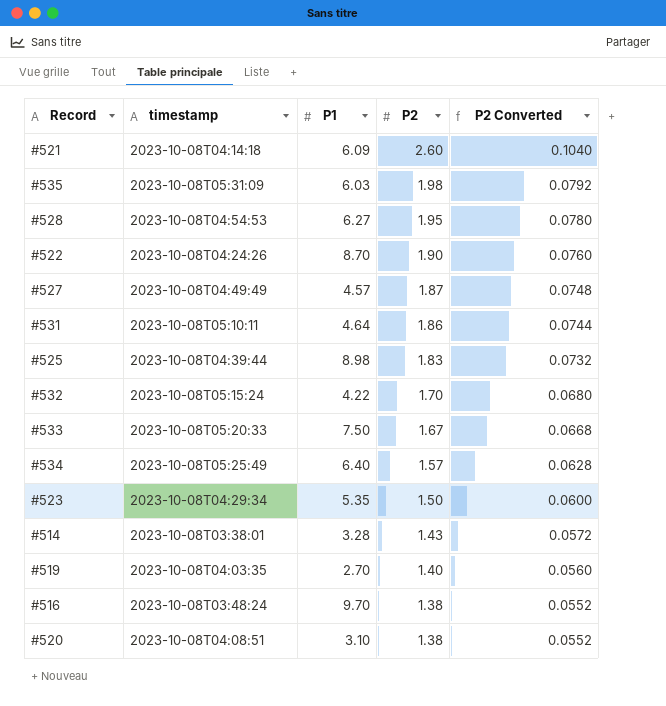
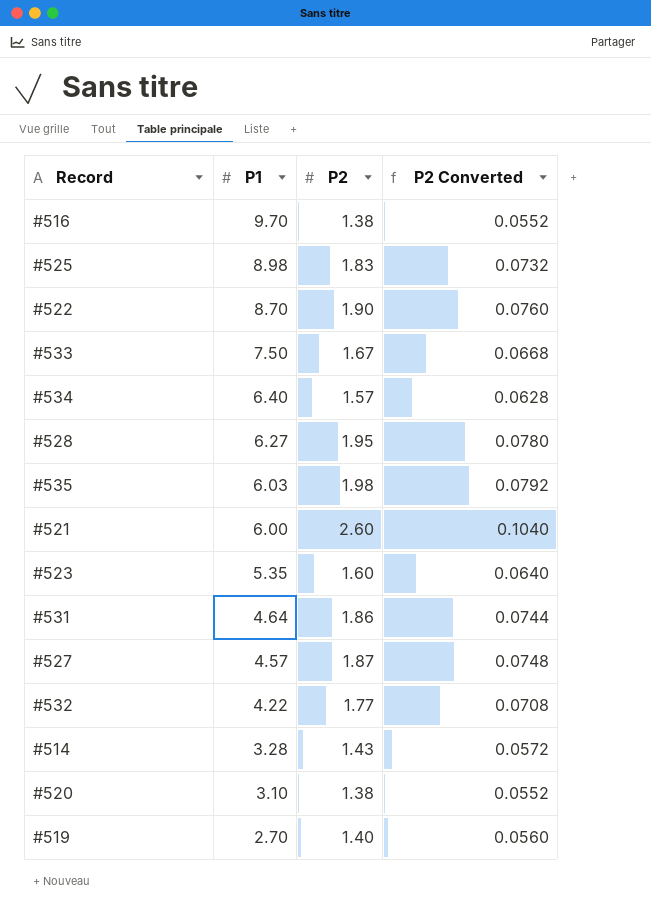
row order: P2 descending -> P1 descending
column timestamp | position: 2 -> none
#521 | P1: 6.09 -> 6.00
#523 | P2: 1.50 -> 1.60
#523 | P2 Converted: 0.0600 -> 0.0640
#532 | P2: 1.70 -> 1.77
#532 | P2 Converted: 0.0680 -> 0.0708

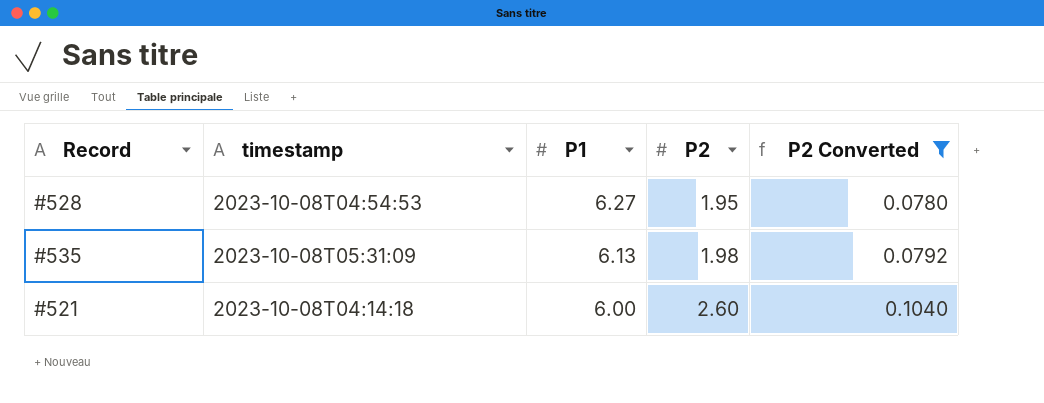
filter: none -> P2 Converted >= 0.0780
column timestamp | position: none -> 2
#535 | P1: 6.03 -> 6.13

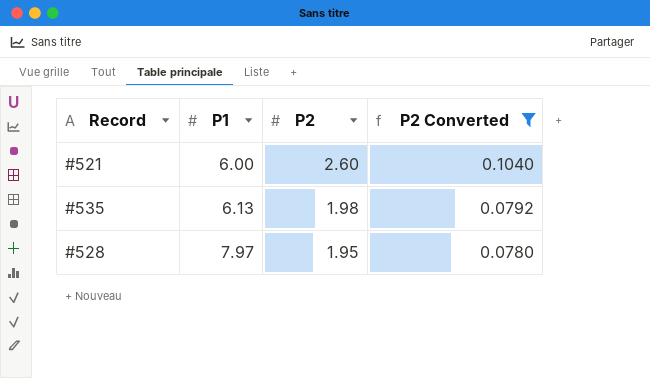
row order: P1 descending -> P1 ascending
column timestamp | position: 2 -> none
#528 | P1: 6.27 -> 7.97

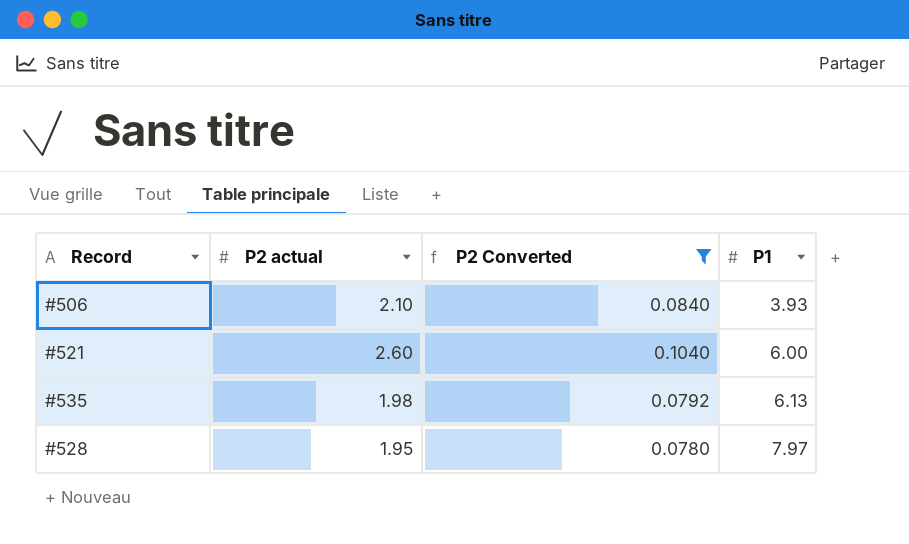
column name: P2 -> P2 actual
column P1 | position: 2 -> 4
row #506: none -> 2.10 | 0.0840 | 3.93

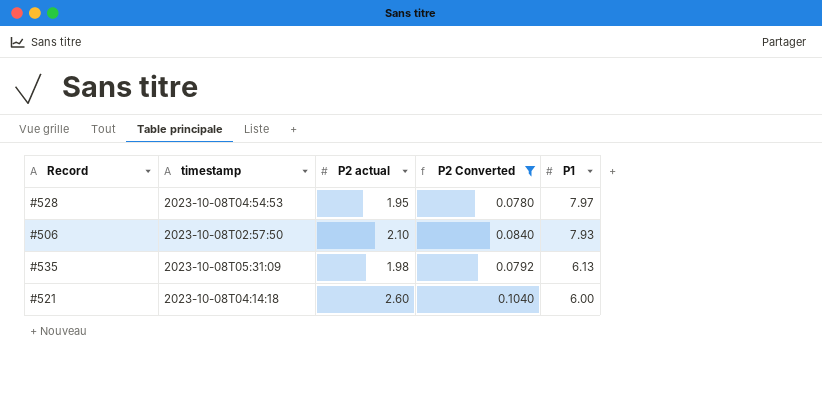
row order: P1 ascending -> P1 descending
column timestamp | position: none -> 2
#506 | P1: 3.93 -> 7.93

